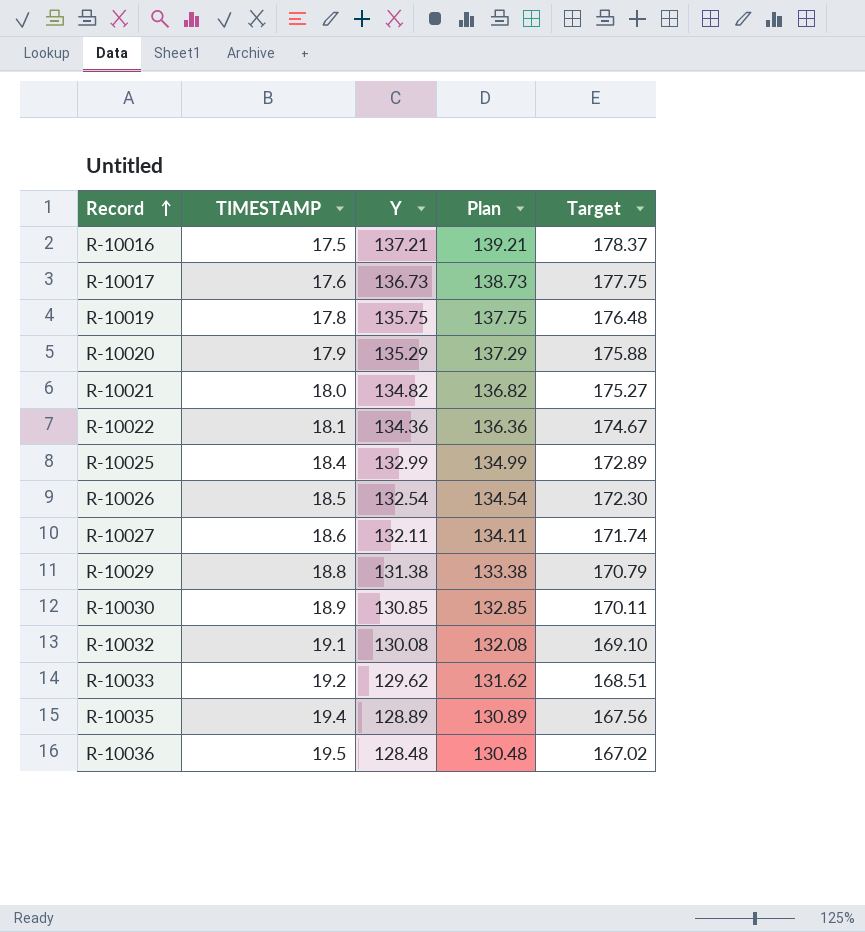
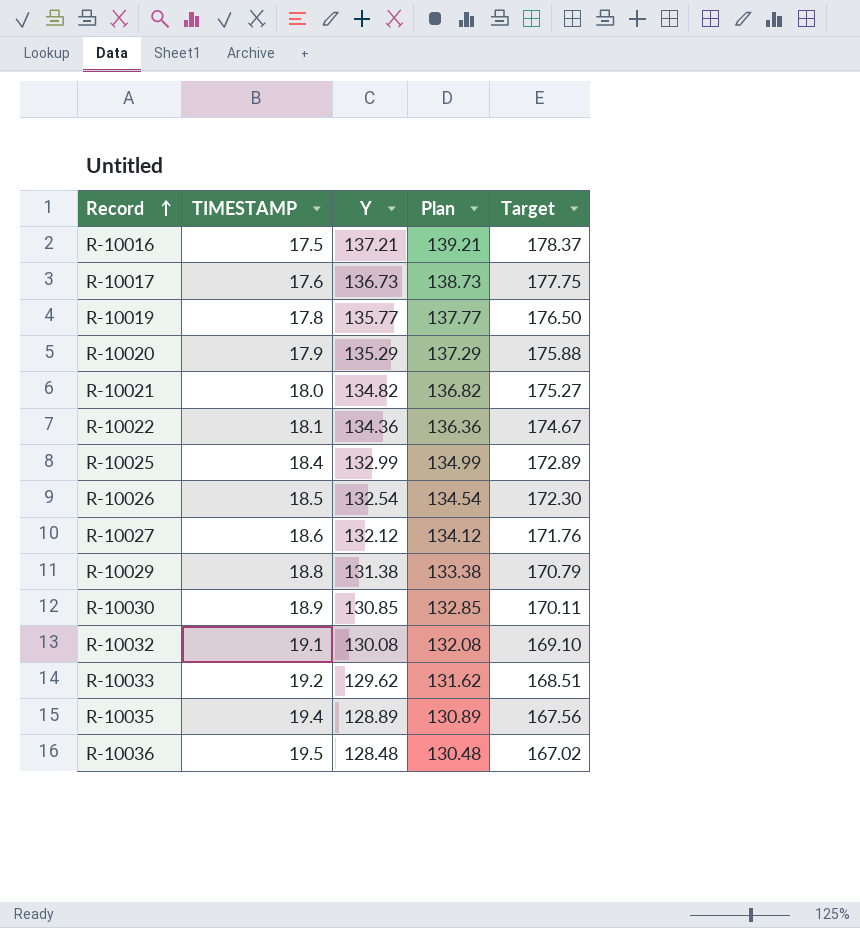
R-10019 | Y: 135.75 -> 135.77
R-10019 | Plan: 137.75 -> 137.77
R-10019 | Target: 176.48 -> 176.50
R-10027 | Y: 132.11 -> 132.12
R-10027 | Plan: 134.11 -> 134.12
R-10027 | Target: 171.74 -> 171.76

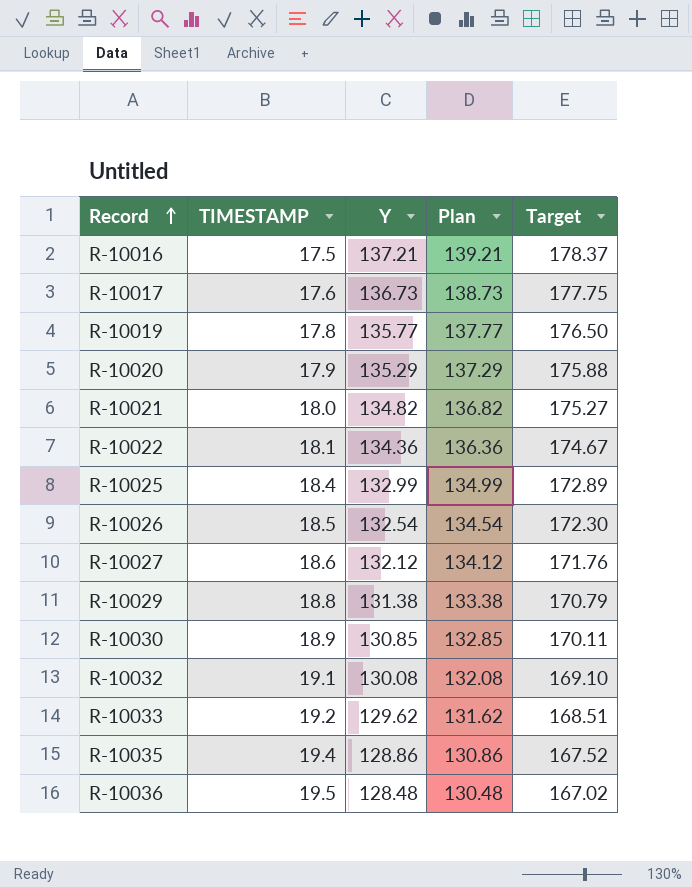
R-10035 | Y: 128.89 -> 128.86
R-10035 | Plan: 130.89 -> 130.86
R-10035 | Target: 167.56 -> 167.52

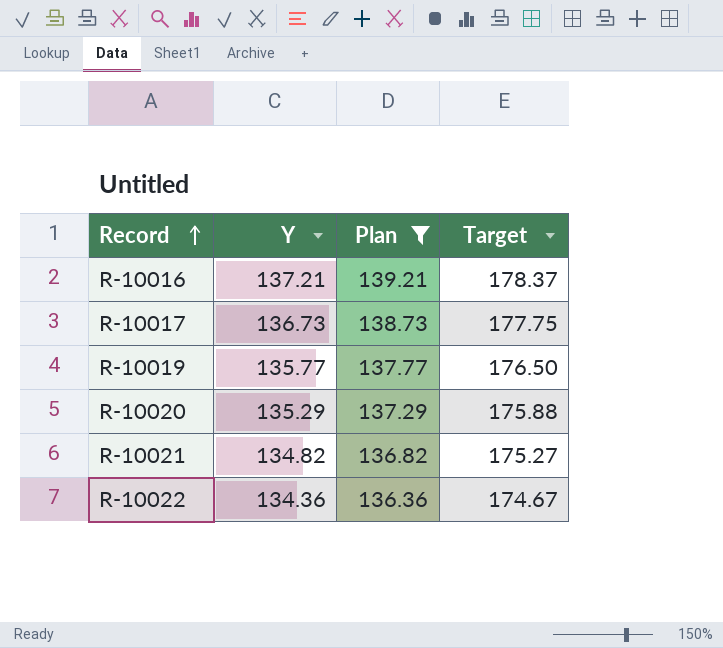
filter: none -> Plan >= 136.36
column TIMESTAMP | position: 2 -> none

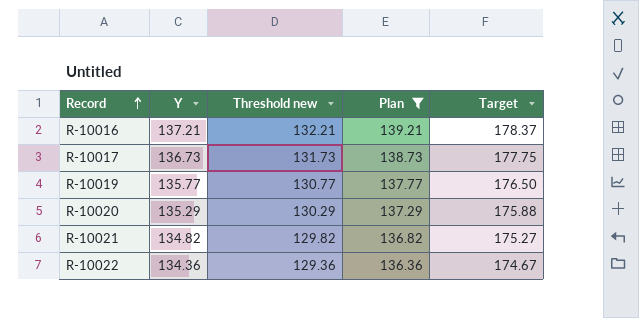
column Threshold new | formula: none -> [Y] - 5

